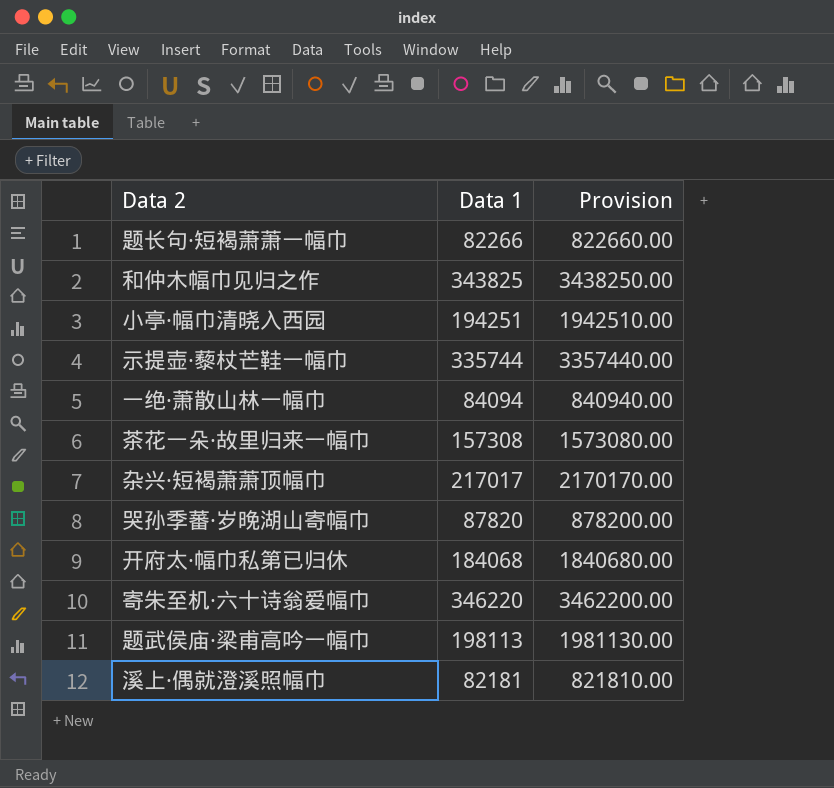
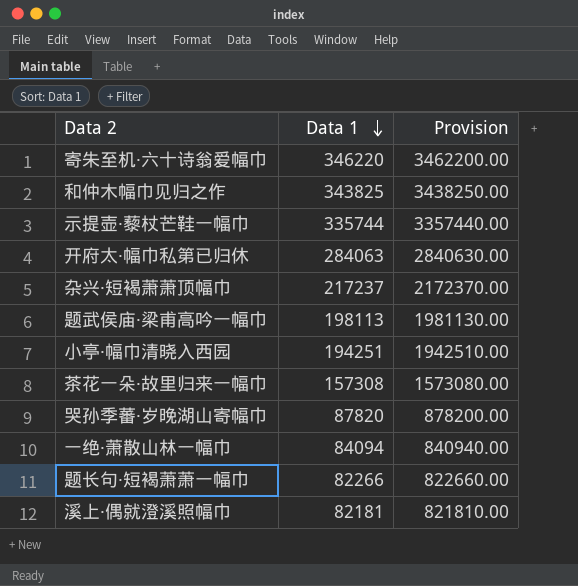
row order: none -> Data 1 descending
开府太·幅巾私第已归休 | Data 1: 184068 -> 284063
开府太·幅巾私第已归休 | Provision: 1840680.00 -> 2840630.00
杂兴·短褐萧萧顶幅巾 | Data 1: 217017 -> 217237
杂兴·短褐萧萧顶幅巾 | Provision: 2170170.00 -> 2172370.00

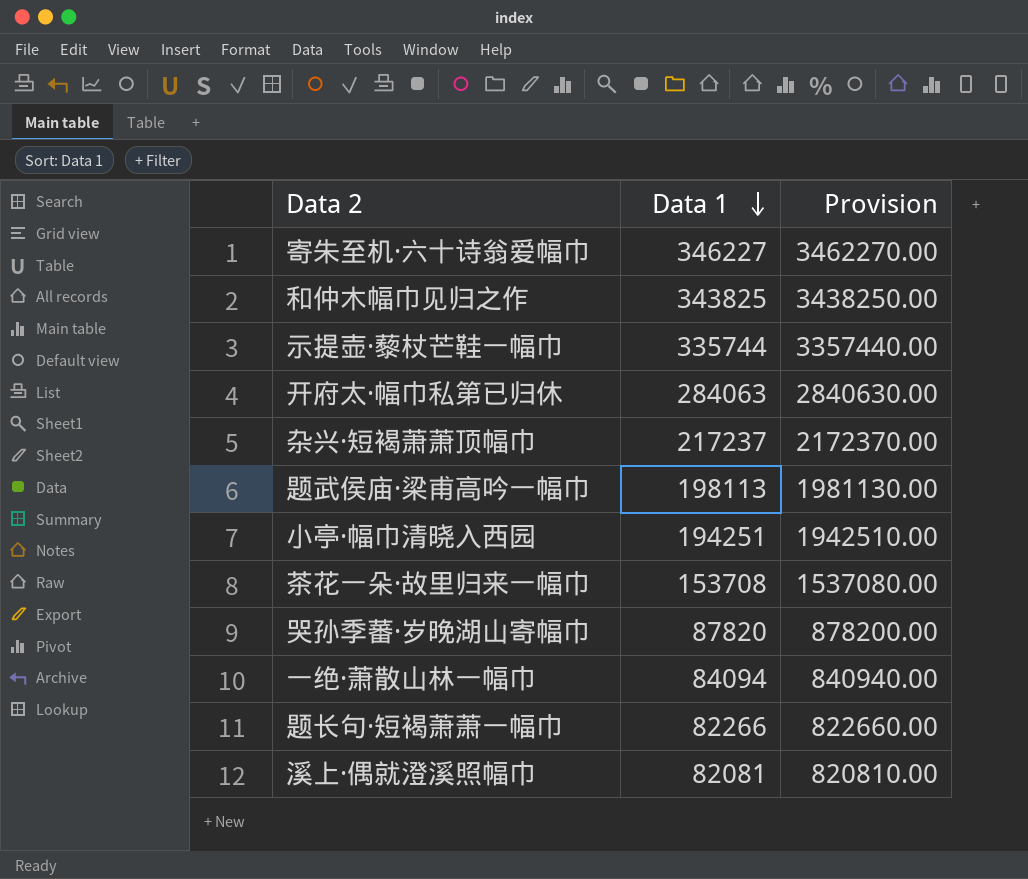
寄朱至机·六十诗翁爱幅巾 | Data 1: 346220 -> 346227
寄朱至机·六十诗翁爱幅巾 | Provision: 3462200.00 -> 3462270.00
茶花一朵·故里归来一幅巾 | Data 1: 157308 -> 153708
茶花一朵·故里归来一幅巾 | Provision: 1573080.00 -> 1537080.00
溪上·偶就澄溪照幅巾 | Data 1: 82181 -> 82081
溪上·偶就澄溪照幅巾 | Provision: 821810.00 -> 820810.00

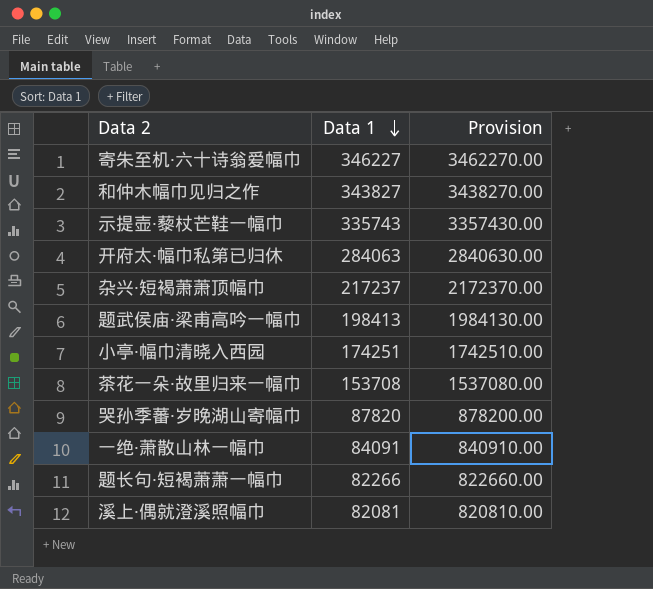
和仲木幅巾见归之作 | Data 1: 343825 -> 343827
和仲木幅巾见归之作 | Provision: 3438250.00 -> 3438270.00
示提壶·藜杖芒鞋一幅巾 | Data 1: 335744 -> 335743
示提壶·藜杖芒鞋一幅巾 | Provision: 3357440.00 -> 3357430.00
题武侯庙·梁甫高吟一幅巾 | Data 1: 198113 -> 198413
题武侯庙·梁甫高吟一幅巾 | Provision: 1981130.00 -> 1984130.00
小亭·幅巾清晓入西园 | Data 1: 194251 -> 174251
小亭·幅巾清晓入西园 | Provision: 1942510.00 -> 1742510.00
一绝·萧散山林一幅巾 | Data 1: 84094 -> 84091
一绝·萧散山林一幅巾 | Provision: 840940.00 -> 840910.00

